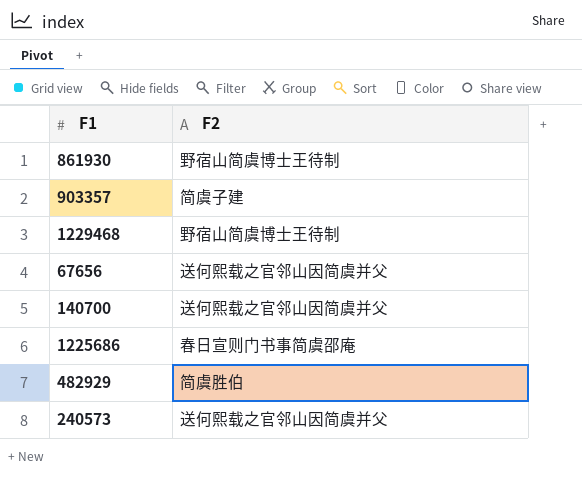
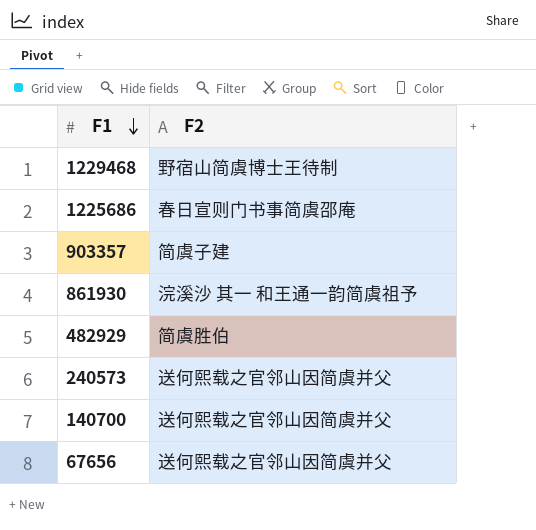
row order: none -> F1 descending
861930 | F2: 野宿山简虞博士王待制 -> 浣溪沙 其一 和王通一韵简虞祖予

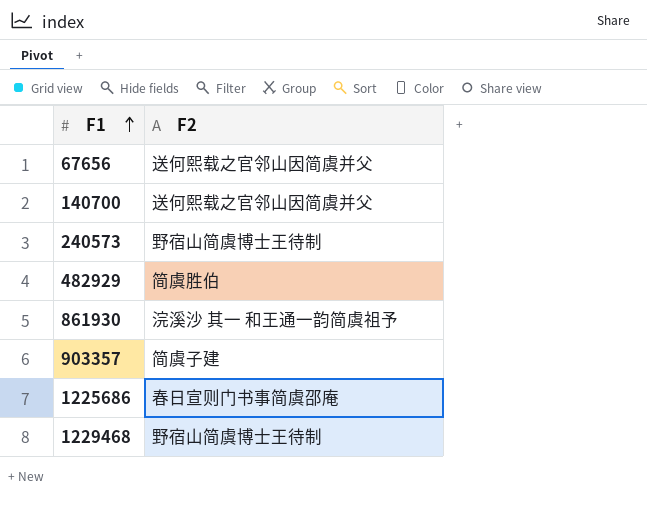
row order: F1 descending -> F1 ascending
240573 | F2: 送何熙载之官邻山因简虞并父 -> 野宿山简虞博士王待制

